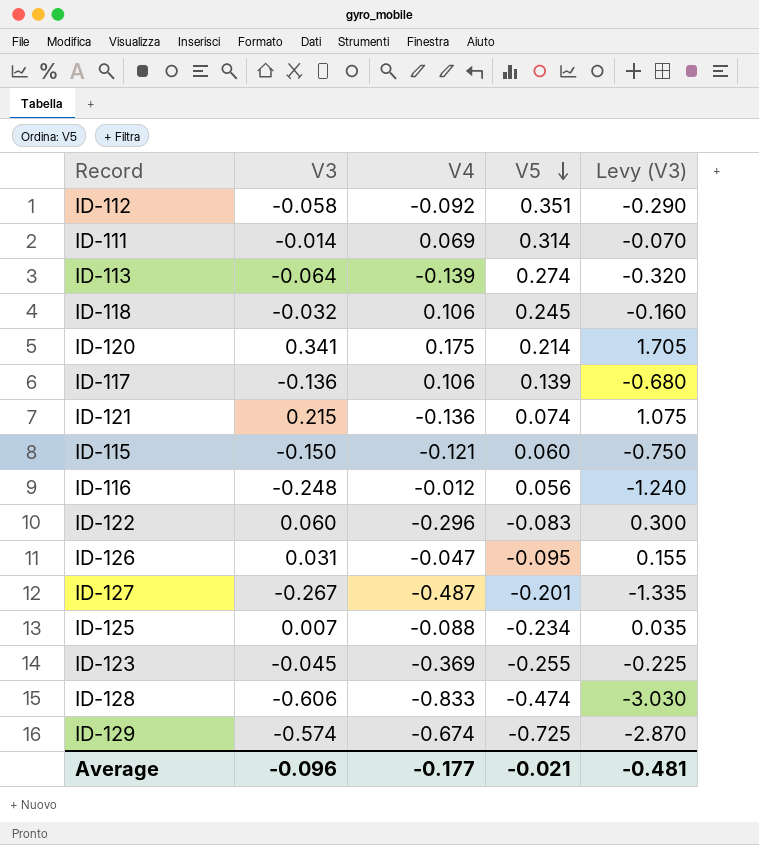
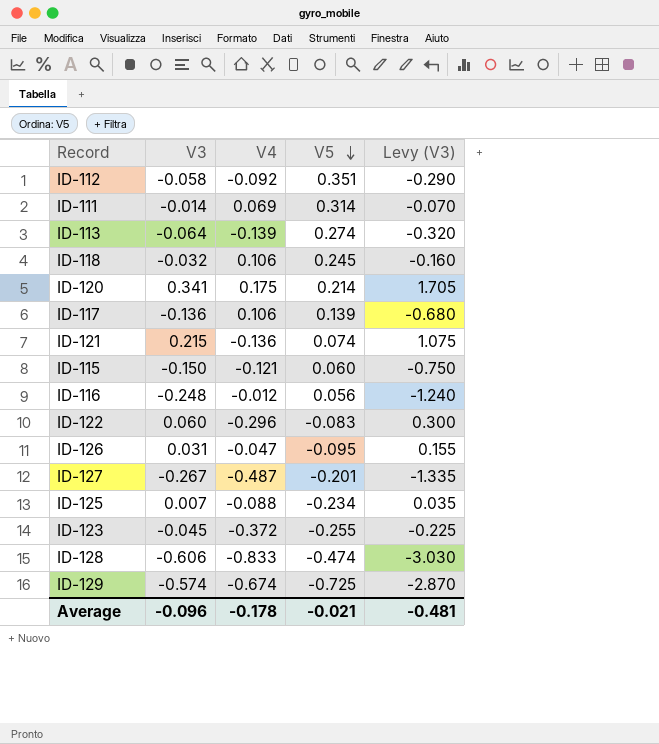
ID-123 | V4: -0.369 -> -0.372
Average | V4: -0.177 -> -0.178

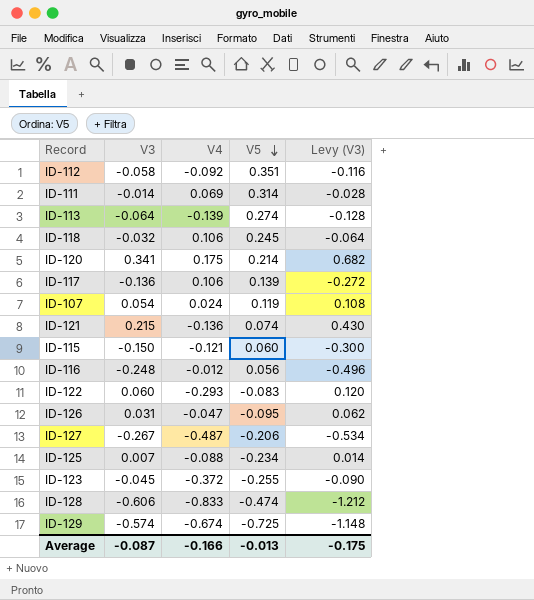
column Levy (V3) | formula: [V3] * 5 -> [V3] * 2
row ID-107: none -> 0.054 | 0.024 | 0.119 | 0.108
ID-122 | V4: -0.296 -> -0.293
ID-127 | V5: -0.201 -> -0.206
Average | V3: -0.096 -> -0.087
Average | V4: -0.178 -> -0.166
Average | V5: -0.021 -> -0.013
Average | Levy (V3): -0.481 -> -0.175

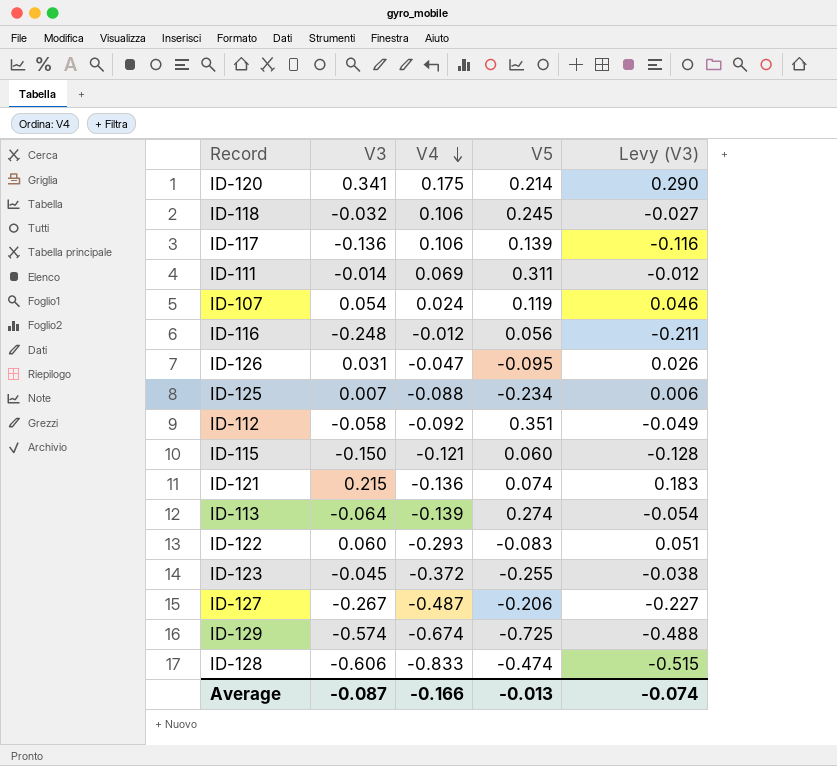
row order: V5 descending -> V4 descending
column Levy (V3) | formula: [V3] * 2 -> [V3] * 0.85
ID-111 | V5: 0.314 -> 0.311
Average | Levy (V3): -0.175 -> -0.074

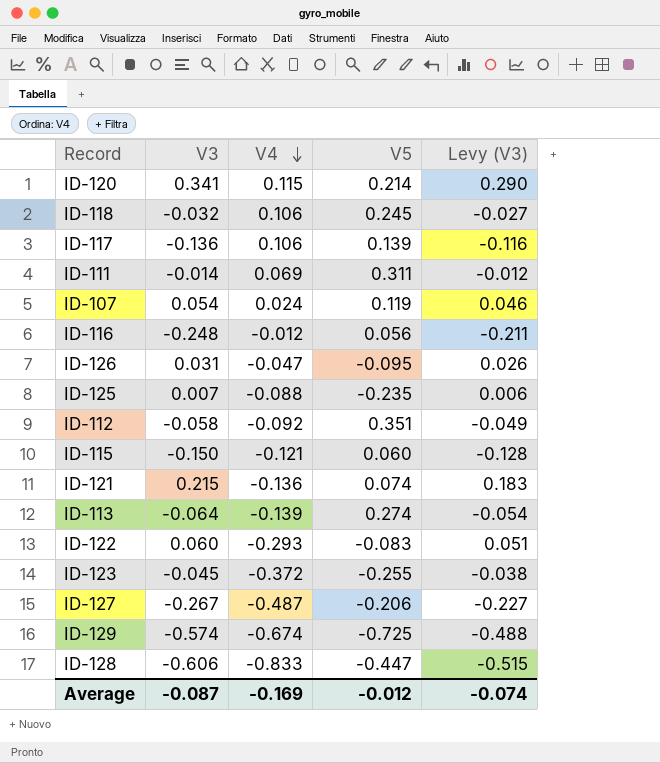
ID-120 | V4: 0.175 -> 0.115
ID-125 | V5: -0.234 -> -0.235
ID-128 | V5: -0.474 -> -0.447
Average | V4: -0.166 -> -0.169
Average | V5: -0.013 -> -0.012

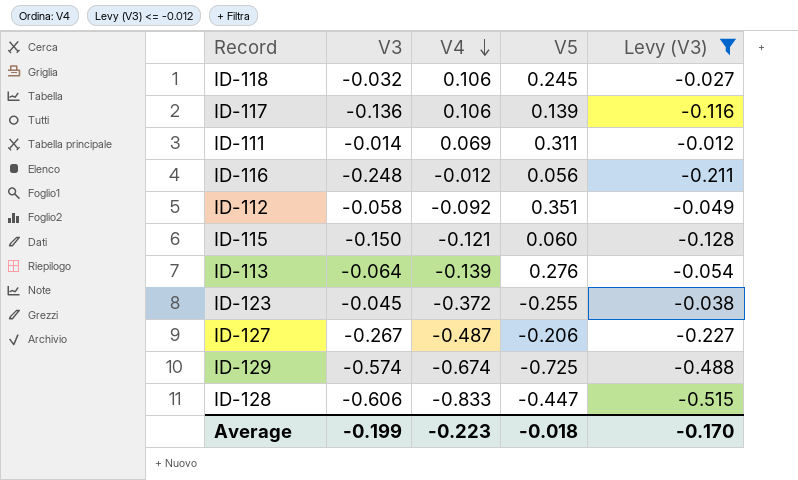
filter: none -> Levy (V3) <= -0.012
ID-113 | V5: 0.274 -> 0.276
Average | V3: -0.087 -> -0.199
Average | V4: -0.169 -> -0.223
Average | V5: -0.012 -> -0.018
Average | Levy (V3): -0.074 -> -0.170

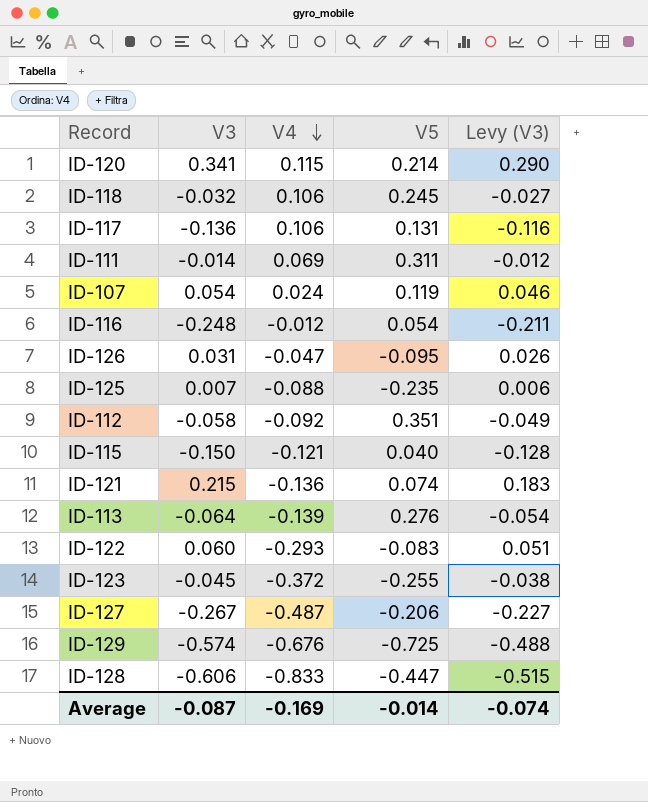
filter: Levy (V3) <= -0.012 -> none
ID-117 | V5: 0.139 -> 0.131
ID-116 | V5: 0.056 -> 0.054
ID-115 | V5: 0.060 -> 0.040
ID-129 | V4: -0.674 -> -0.676
Average | V3: -0.199 -> -0.087
Average | V4: -0.223 -> -0.169
Average | V5: -0.018 -> -0.014
Average | Levy (V3): -0.170 -> -0.074

